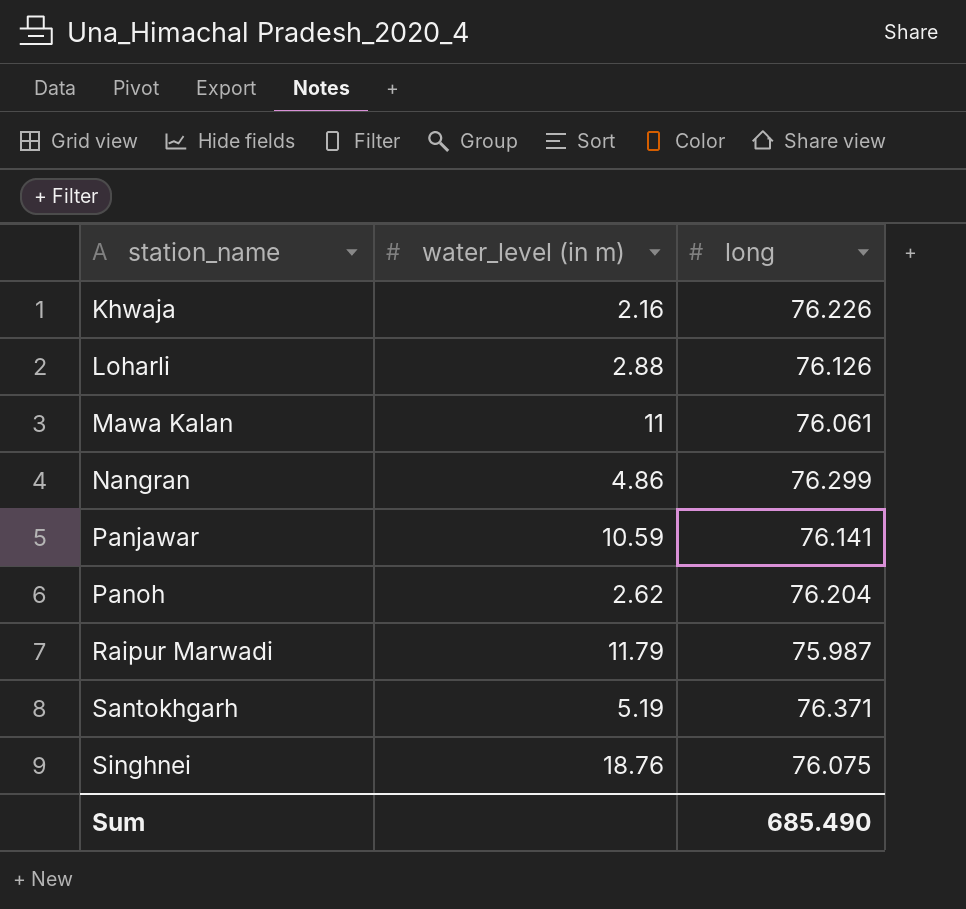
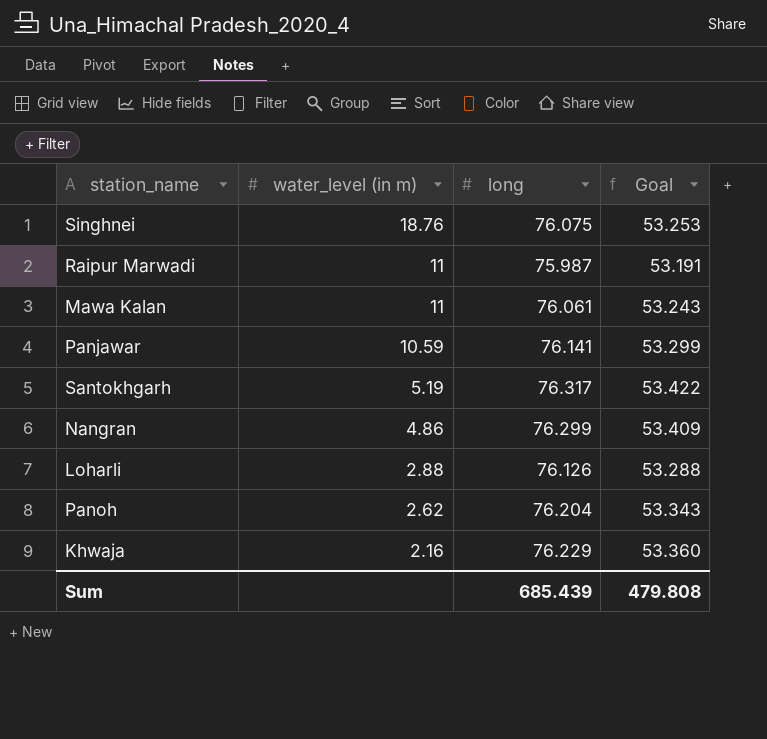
row order: station_name ascending -> water_level (in m) descending
column Goal | formula: none -> [long] * 0.7
Raipur Marwadi | water_level (in m): 11.79 -> 11
Santokhgarh | long: 76.371 -> 76.317
Khwaja | long: 76.226 -> 76.229
Sum | long: 685.490 -> 685.439

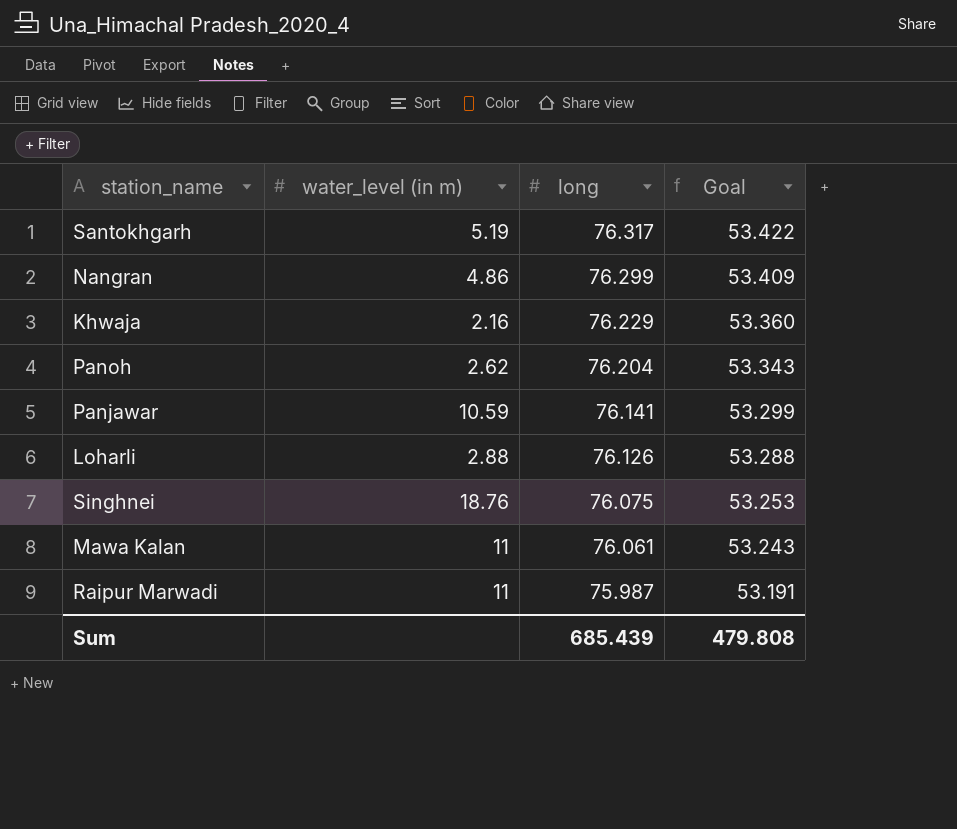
row order: water_level (in m) descending -> long descending

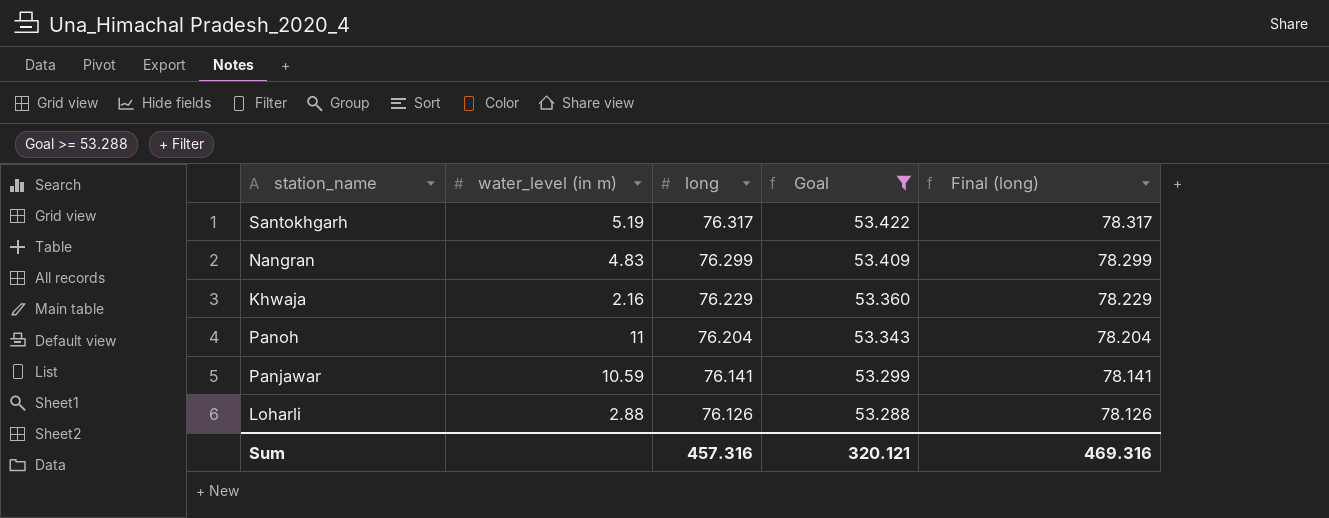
filter: none -> Goal >= 53.288
column Final (long) | formula: none -> [long] + 2
Nangran | water_level (in m): 4.86 -> 4.83
Panoh | water_level (in m): 2.62 -> 11
Sum | long: 685.439 -> 457.316
Sum | Goal: 479.808 -> 320.121

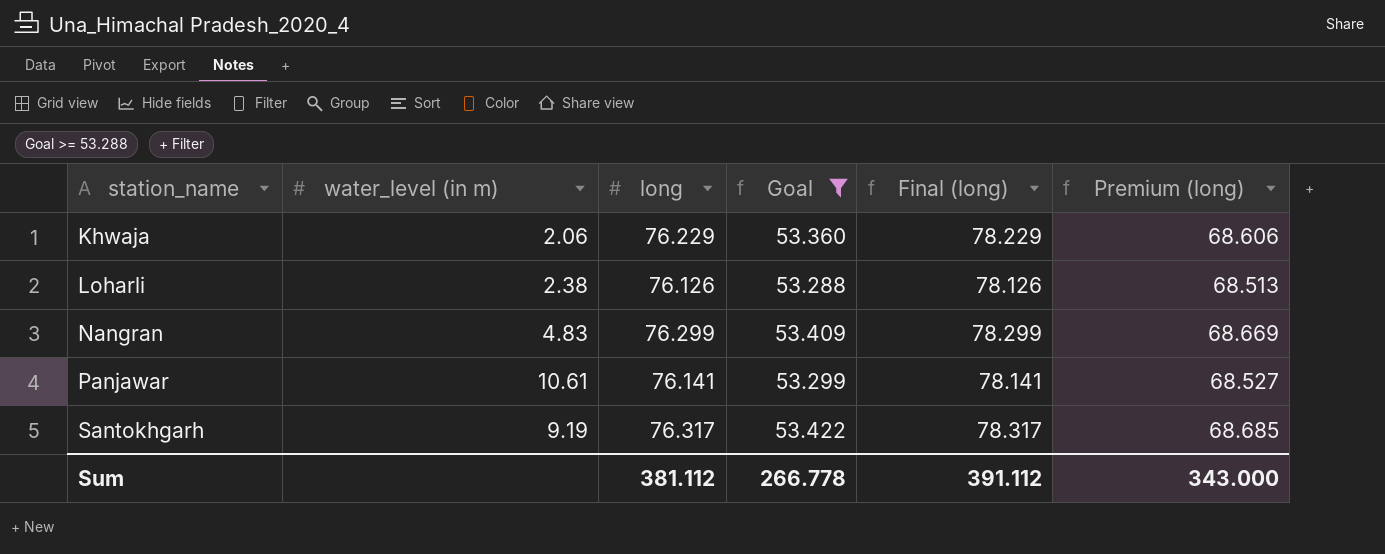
row order: long descending -> station_name ascending
column Premium (long) | formula: none -> [long] * 0.9
row Panoh: 11 | 76.204 | 53.343 | 78.204 -> none
Khwaja | water_level (in m): 2.16 -> 2.06
Loharli | water_level (in m): 2.88 -> 2.38
Panjawar | water_level (in m): 10.59 -> 10.61
Santokhgarh | water_level (in m): 5.19 -> 9.19
Sum | long: 457.316 -> 381.112
Sum | Goal: 320.121 -> 266.778
Sum | Final (long): 469.316 -> 391.112

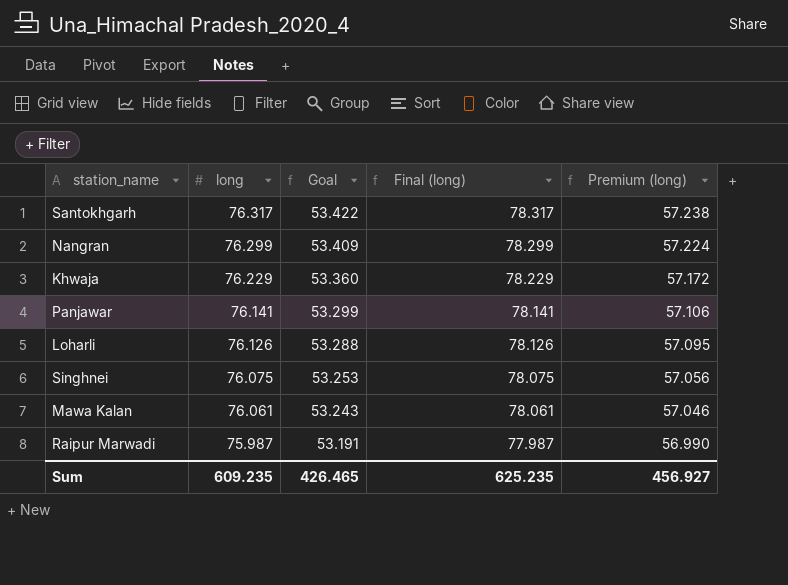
filter: Goal >= 53.288 -> none
row order: station_name ascending -> long descending
column water_level (in m) | position: 2 -> none
column Premium (long) | formula: [long] * 0.9 -> [long] * 0.75
Sum | long: 381.112 -> 609.235
Sum | Goal: 266.778 -> 426.465
Sum | Final (long): 391.112 -> 625.235
Sum | Premium (long): 343.000 -> 456.927

